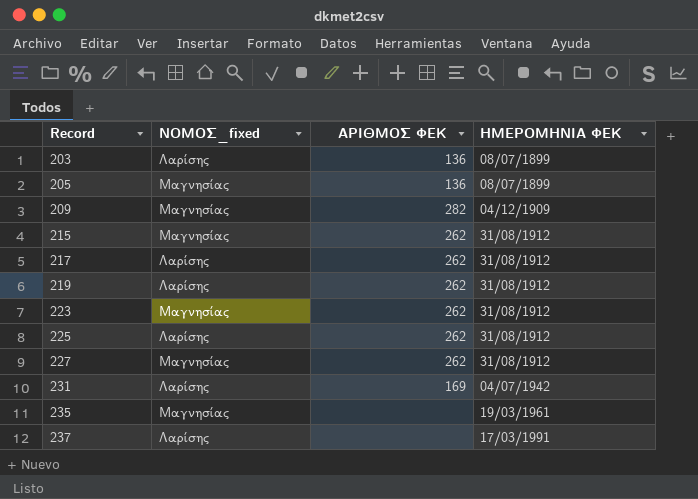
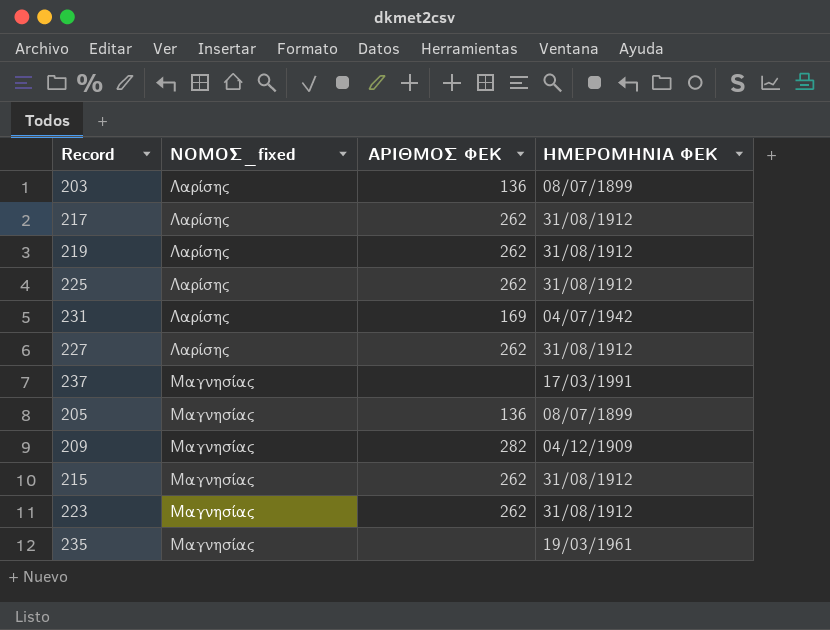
row order: Record ascending -> ΝΟΜΟΣ_fixed ascending
227 | ΝΟΜΟΣ_fixed: Μαγνησίας -> Λαρίσης
237 | ΝΟΜΟΣ_fixed: Λαρίσης -> Μαγνησίας

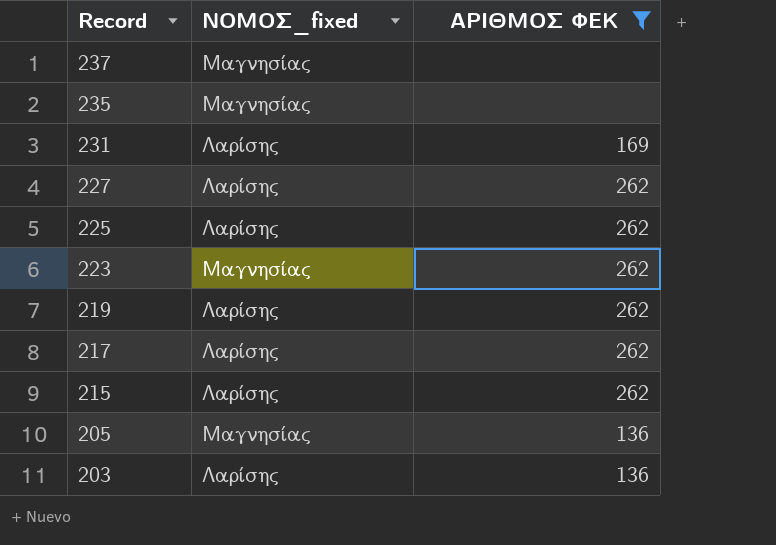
filter: none -> ΑΡΙΘΜΟΣ ΦΕΚ != 282
row order: ΝΟΜΟΣ_fixed ascending -> Record descending
column ΗΜΕΡΟΜΗΝΙΑ ΦΕΚ | position: 4 -> none
215 | ΝΟΜΟΣ_fixed: Μαγνησίας -> Λαρίσης

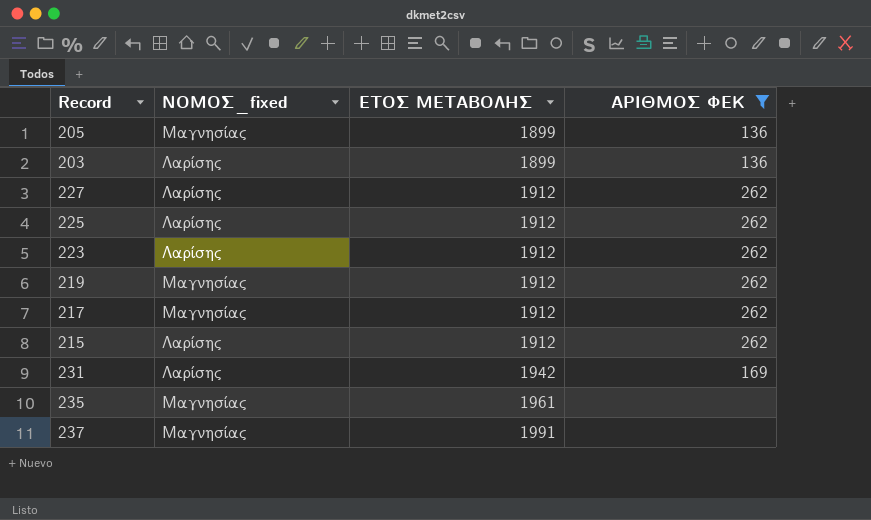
row order: Record descending -> ΕΤΟΣ ΜΕΤΑΒΟΛΗΣ ascending
column ΕΤΟΣ ΜΕΤΑΒΟΛΗΣ | position: none -> 3
223 | ΝΟΜΟΣ_fixed: Μαγνησίας -> Λαρίσης
219 | ΝΟΜΟΣ_fixed: Λαρίσης -> Μαγνησίας
217 | ΝΟΜΟΣ_fixed: Λαρίσης -> Μαγνησίας

